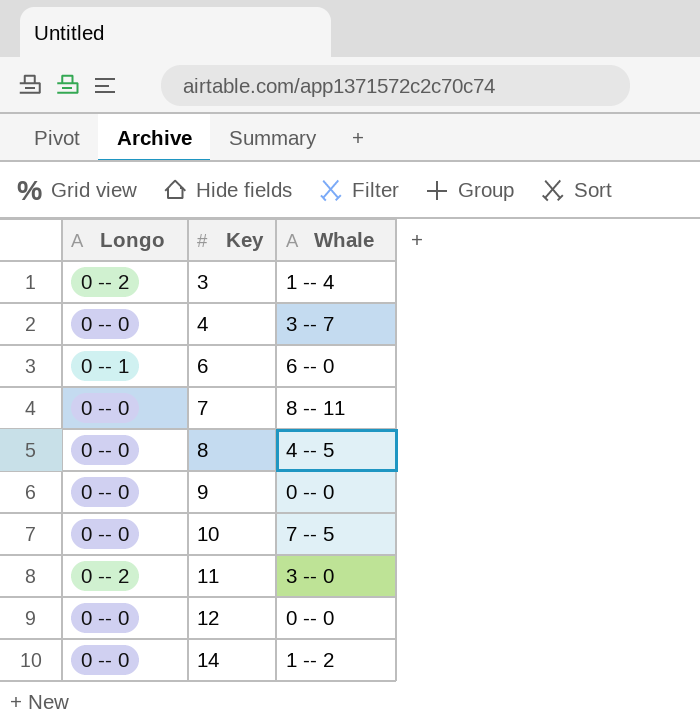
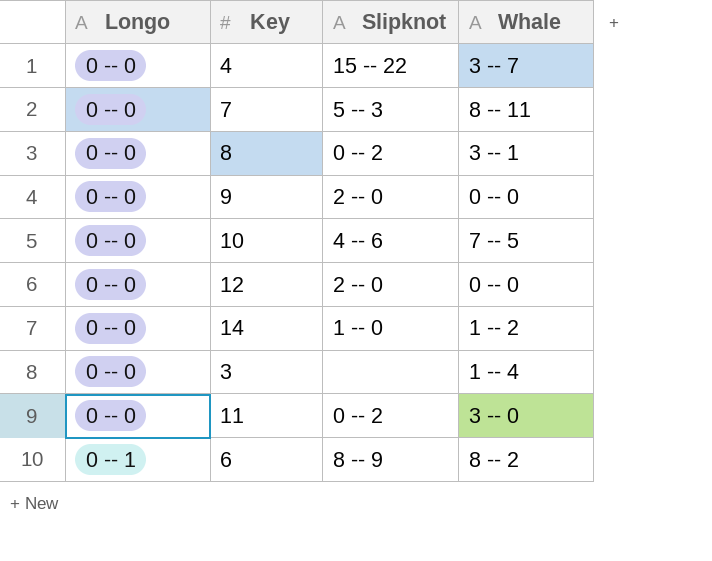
row order: Key ascending -> Longo ascending
column Slipknot | position: none -> 3
8 | Whale: 4 -- 5 -> 3 -- 1
3 | Longo: 0 -- 2 -> 0 -- 0
11 | Longo: 0 -- 2 -> 0 -- 0
6 | Whale: 6 -- 0 -> 8 -- 2

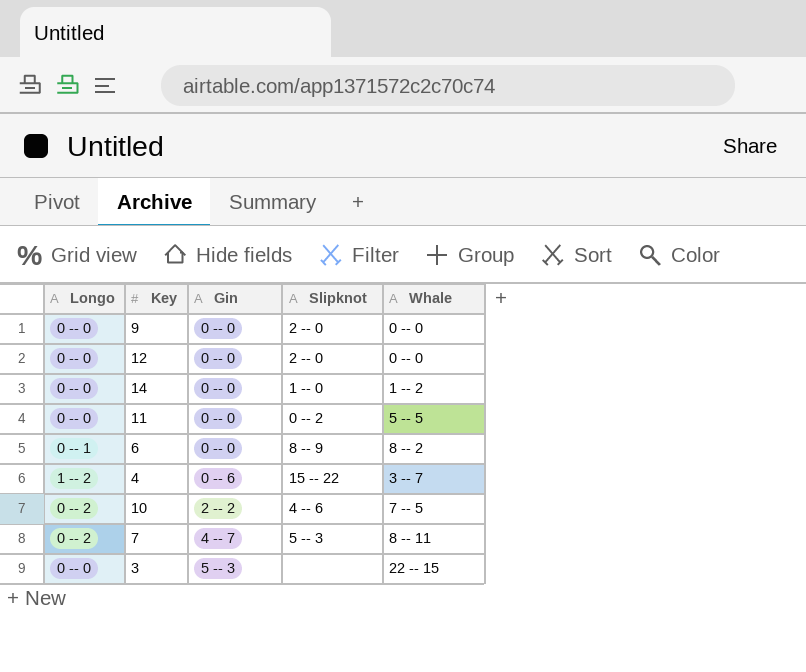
row order: Longo ascending -> Gin ascending
column Gin | position: none -> 3
row 8: 0 -- 0 | 0 -- 2 | 3 -- 1 -> none
11 | Whale: 3 -- 0 -> 5 -- 5
4 | Longo: 0 -- 0 -> 1 -- 2
10 | Longo: 0 -- 0 -> 0 -- 2
7 | Longo: 0 -- 0 -> 0 -- 2
3 | Whale: 1 -- 4 -> 22 -- 15

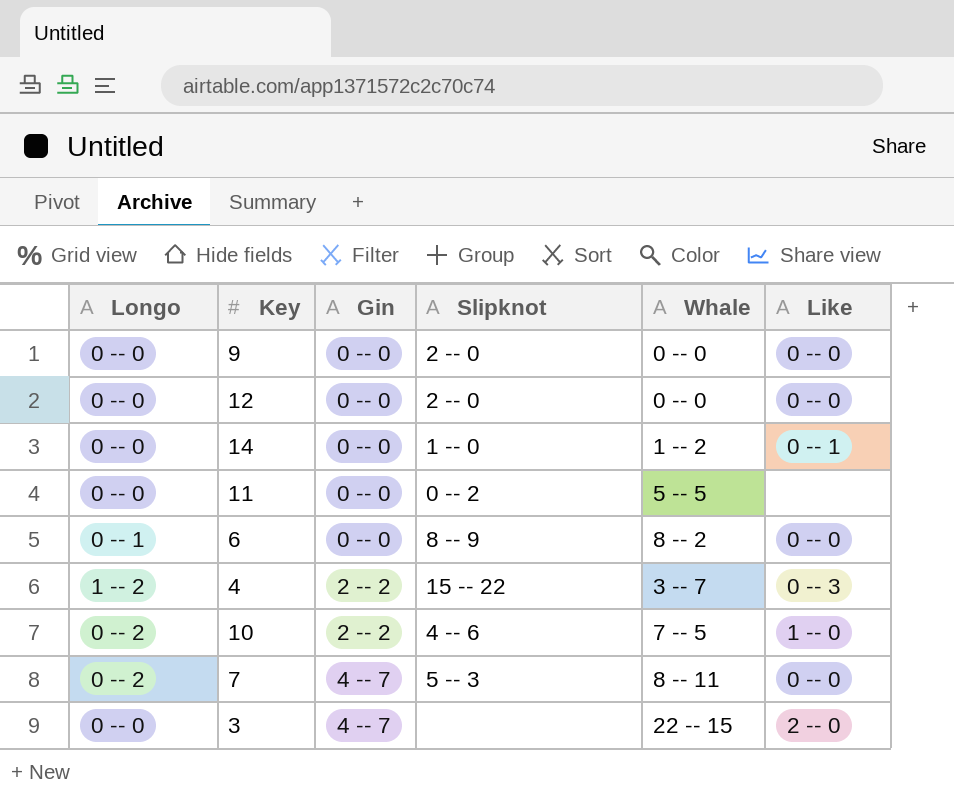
column Like | position: none -> 6
4 | Gin: 0 -- 6 -> 2 -- 2
3 | Gin: 5 -- 3 -> 4 -- 7

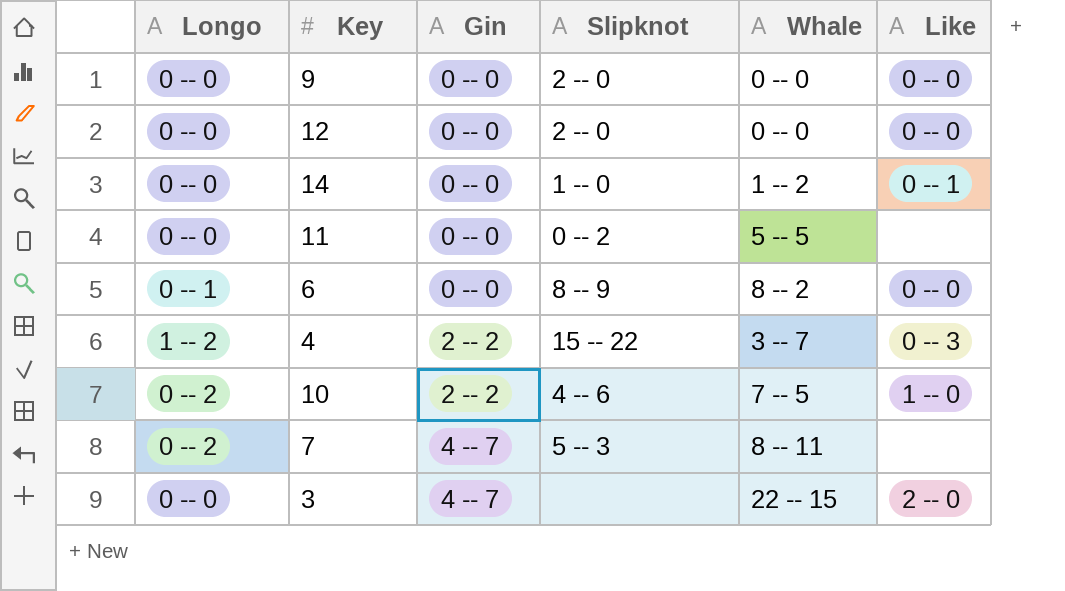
7 | Like: 0 -- 0 -> none

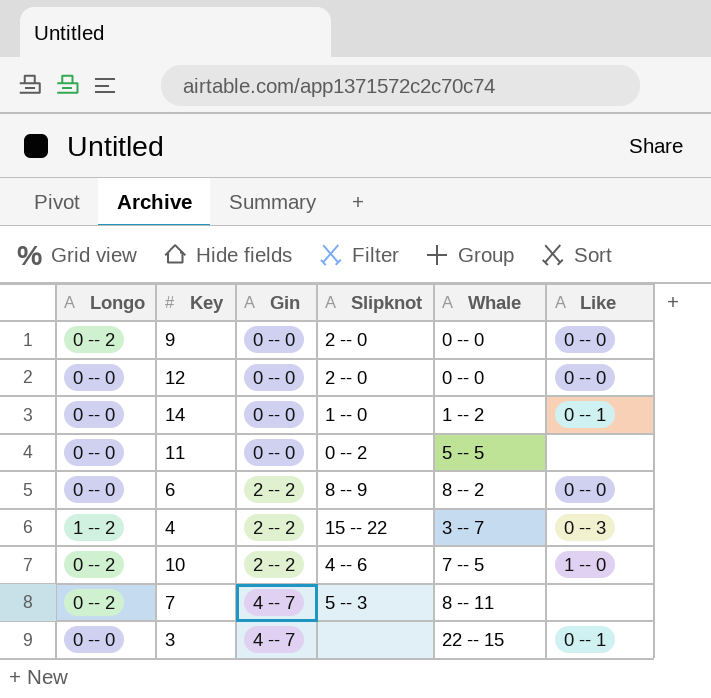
9 | Longo: 0 -- 0 -> 0 -- 2
6 | Longo: 0 -- 1 -> 0 -- 0
6 | Gin: 0 -- 0 -> 2 -- 2
3 | Like: 2 -- 0 -> 0 -- 1

